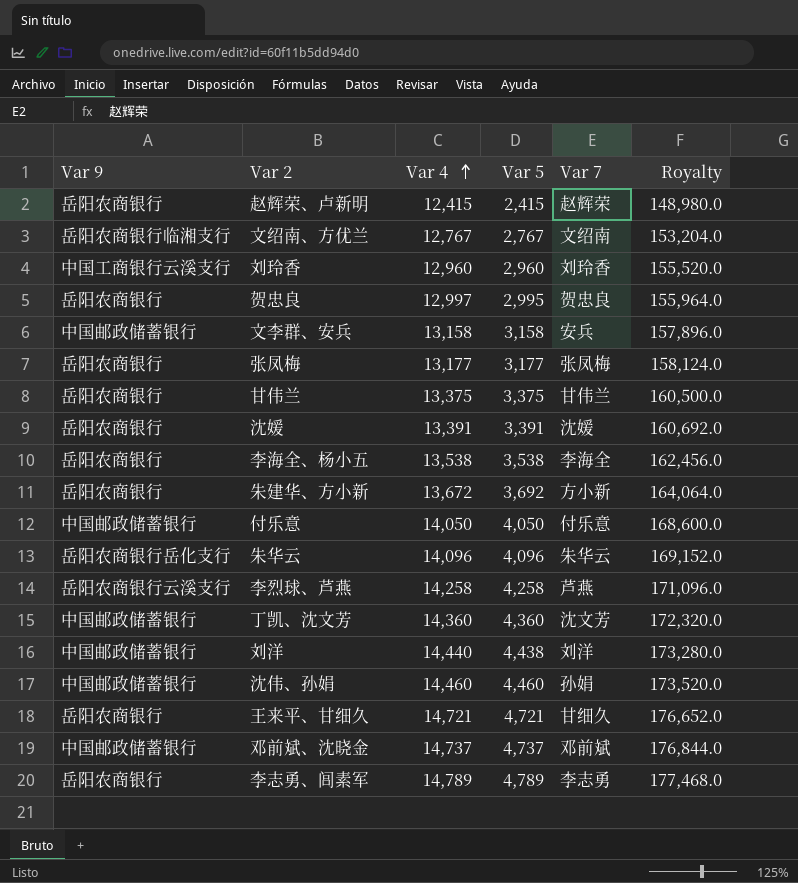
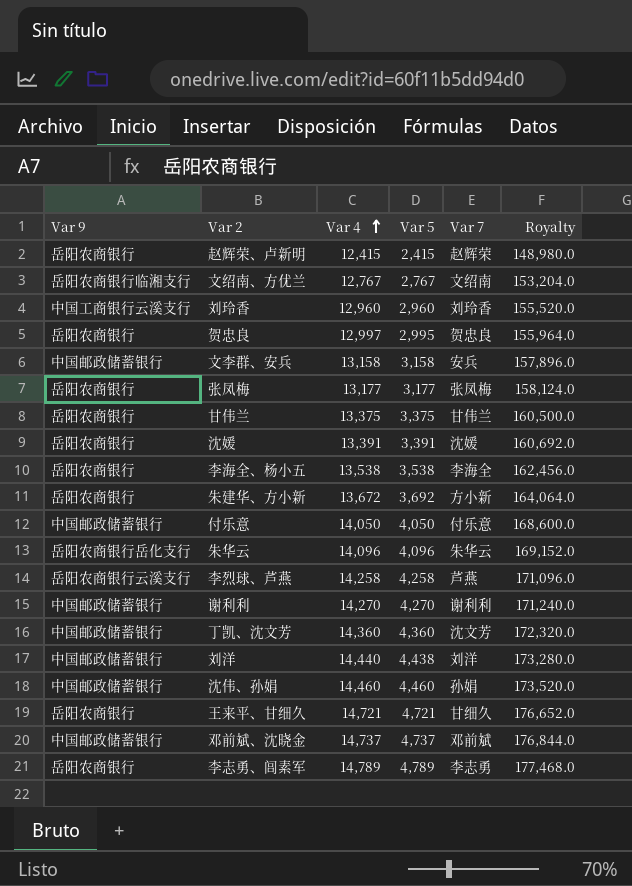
row 谢利利: none -> 中国邮政储蓄银行 | 14,270 | 4,270 | 谢利利 | 171,240.0

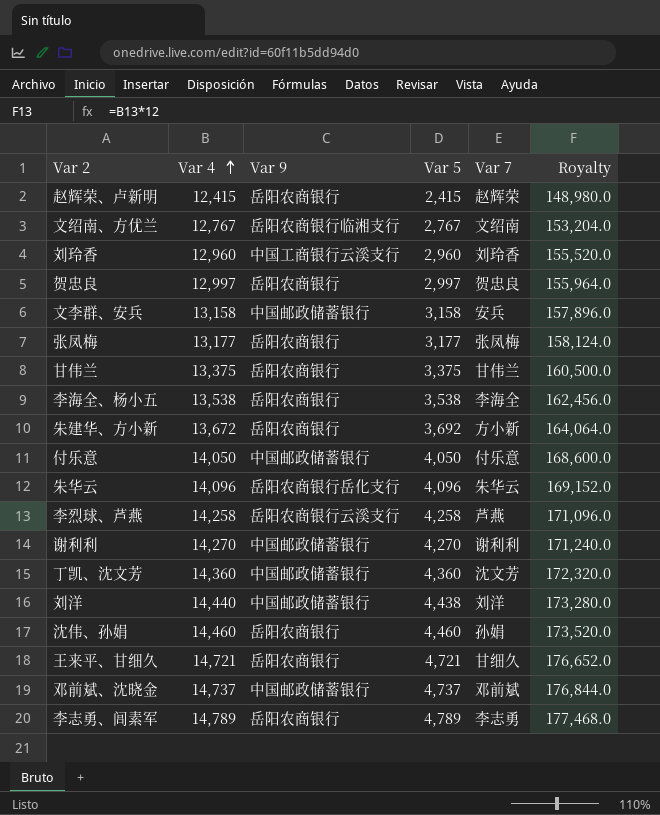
column Var 9 | position: 1 -> 3
row 沈媛: 岳阳农商银行 | 13,391 | 3,391 | 沈媛 | 160,692.0 -> none
贺忠良 | Var 5: 2,995 -> 2,997
沈伟、孙娟 | Var 9: 中国邮政储蓄银行 -> 岳阳农商银行

